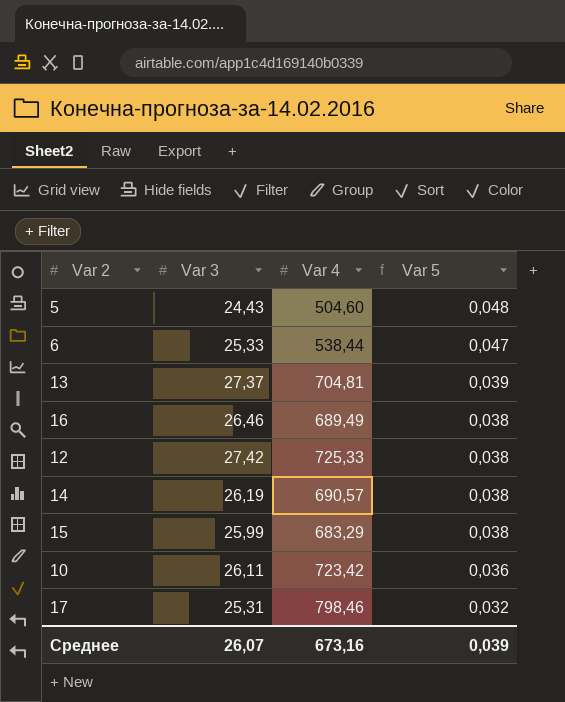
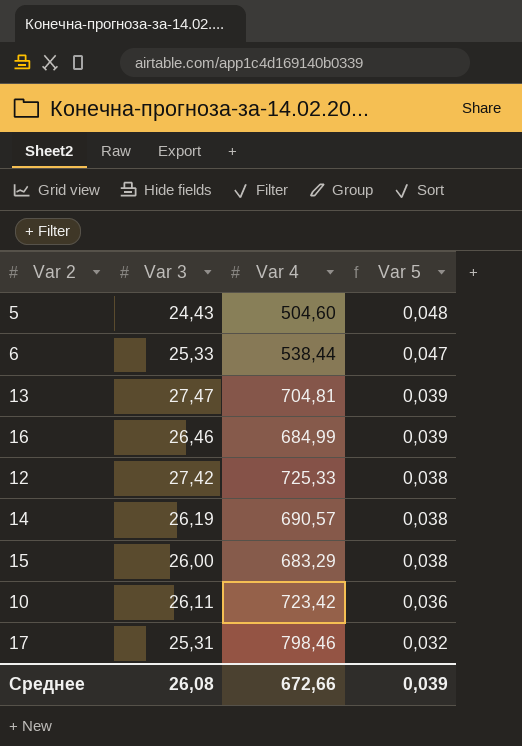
13 | Var 3: 27,37 -> 27,47
16 | Var 4: 689,49 -> 684,99
16 | Var 5: 0,038 -> 0,039
15 | Var 3: 25,99 -> 26,00
Среднее | Var 3: 26,07 -> 26,08
Среднее | Var 4: 673,16 -> 672,66

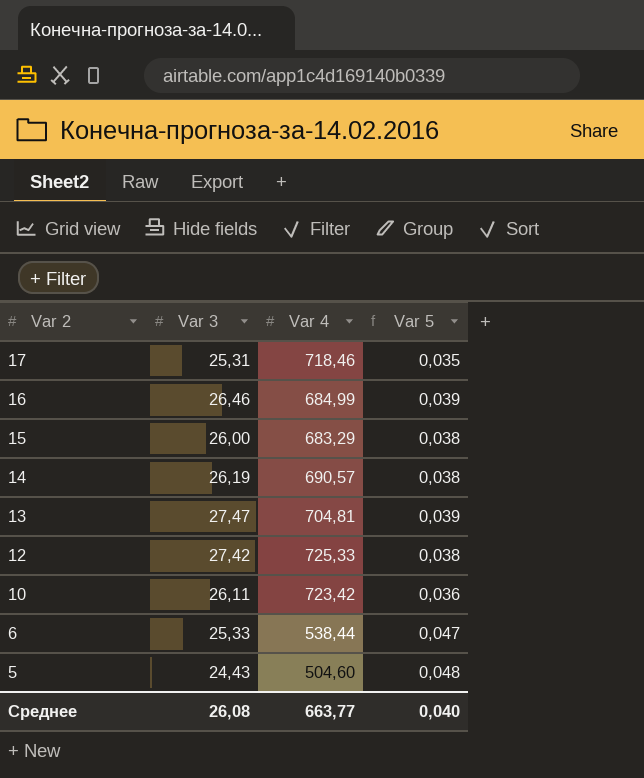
row order: Var 5 descending -> Var 2 descending
17 | Var 4: 798,46 -> 718,46
17 | Var 5: 0,032 -> 0,035
Среднее | Var 4: 672,66 -> 663,77
Среднее | Var 5: 0,039 -> 0,040

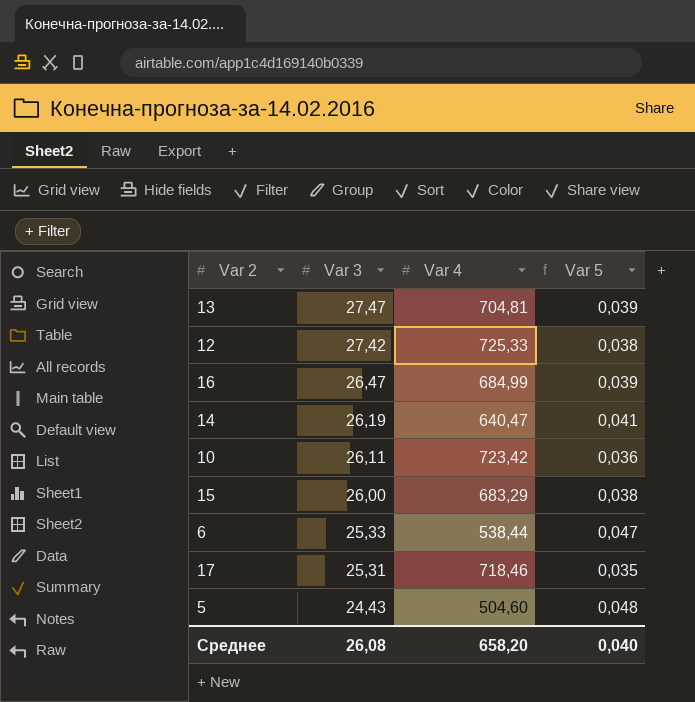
row order: Var 2 descending -> Var 3 descending
16 | Var 3: 26,46 -> 26,47
14 | Var 4: 690,57 -> 640,47
14 | Var 5: 0,038 -> 0,041
Среднее | Var 4: 663,77 -> 658,20

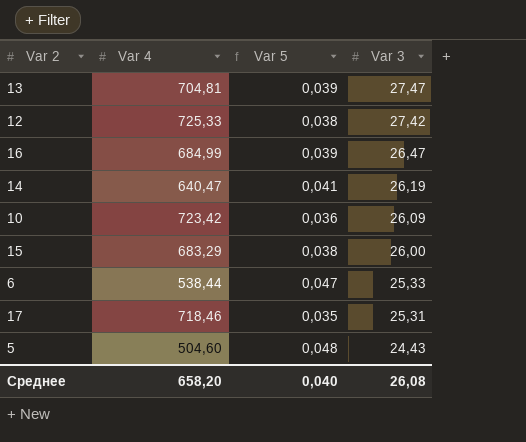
column Var 3 | position: 2 -> 4
10 | Var 3: 26,11 -> 26,09

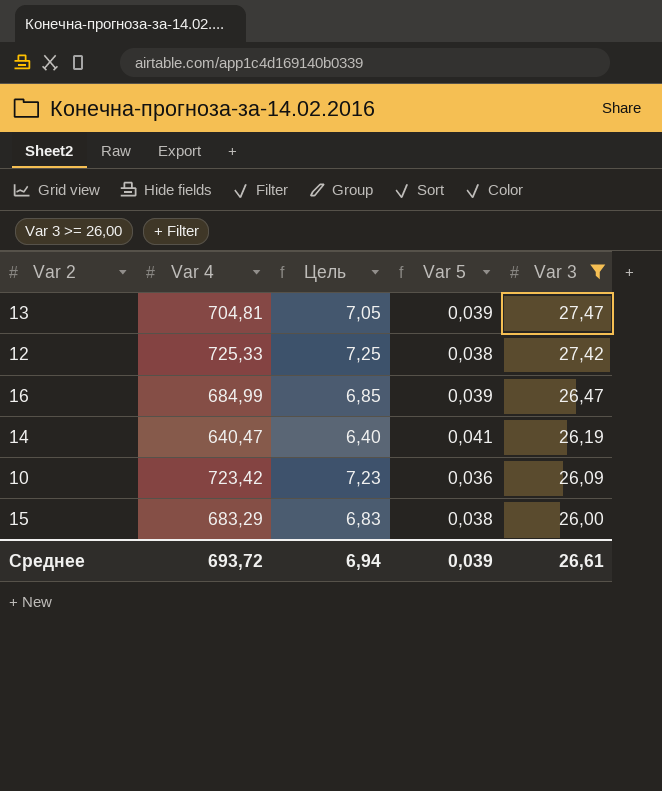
filter: none -> Var 3 >= 26,00
column Цель | formula: none -> [Var 4] * 0,01
Среднее | Var 4: 658,20 -> 693,72
Среднее | Var 5: 0,040 -> 0,039
Среднее | Var 3: 26,08 -> 26,61

